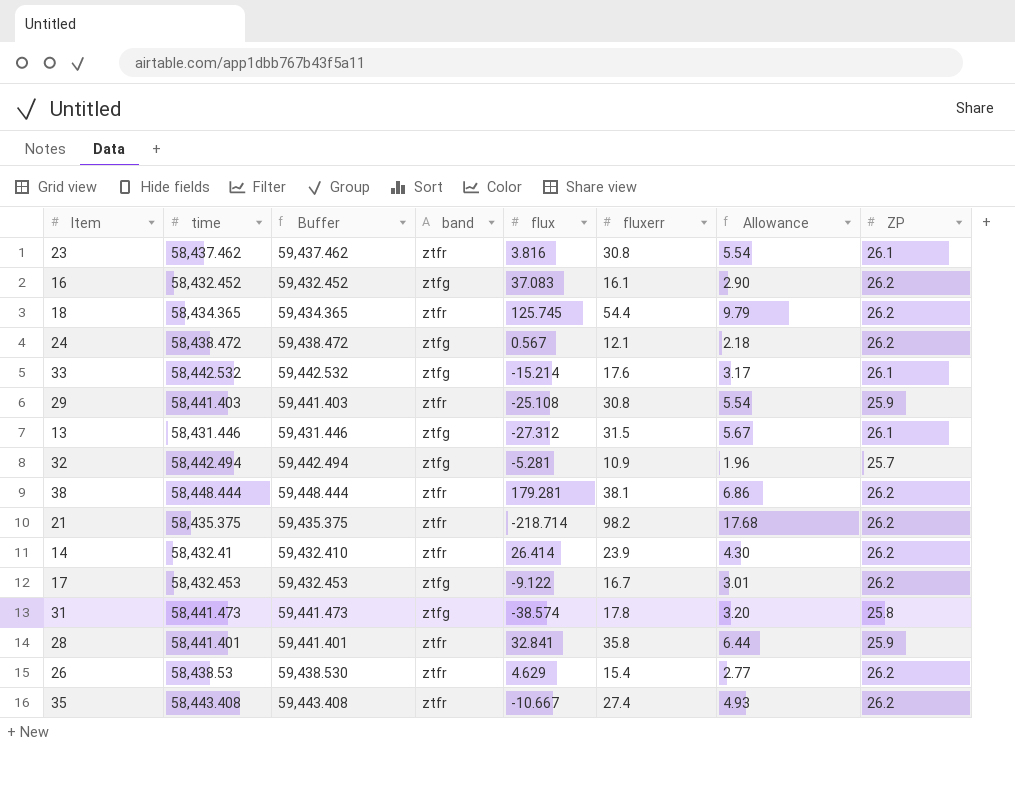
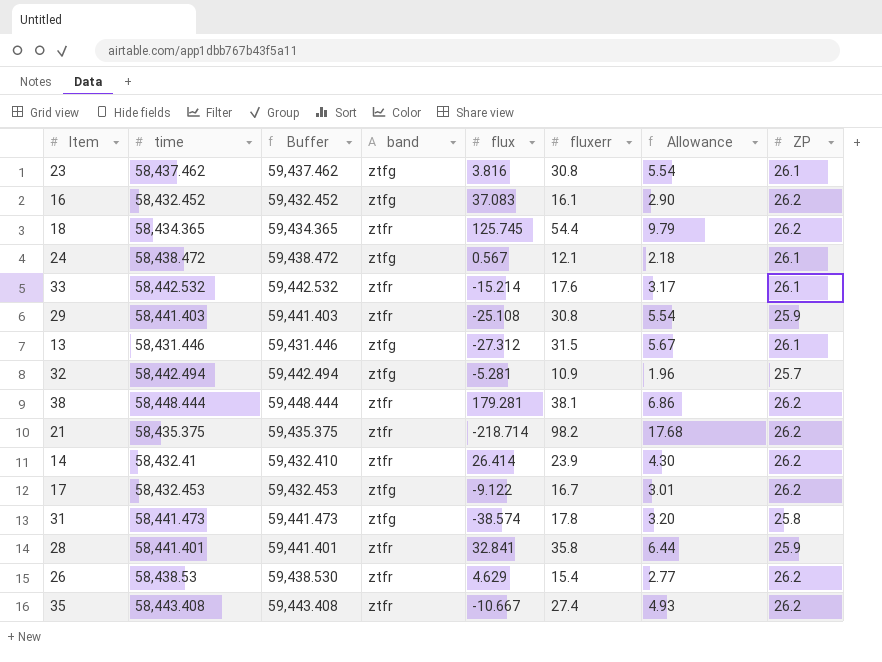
23 | band: ztfr -> ztfg
24 | ZP: 26.2 -> 26.1
33 | band: ztfg -> ztfr

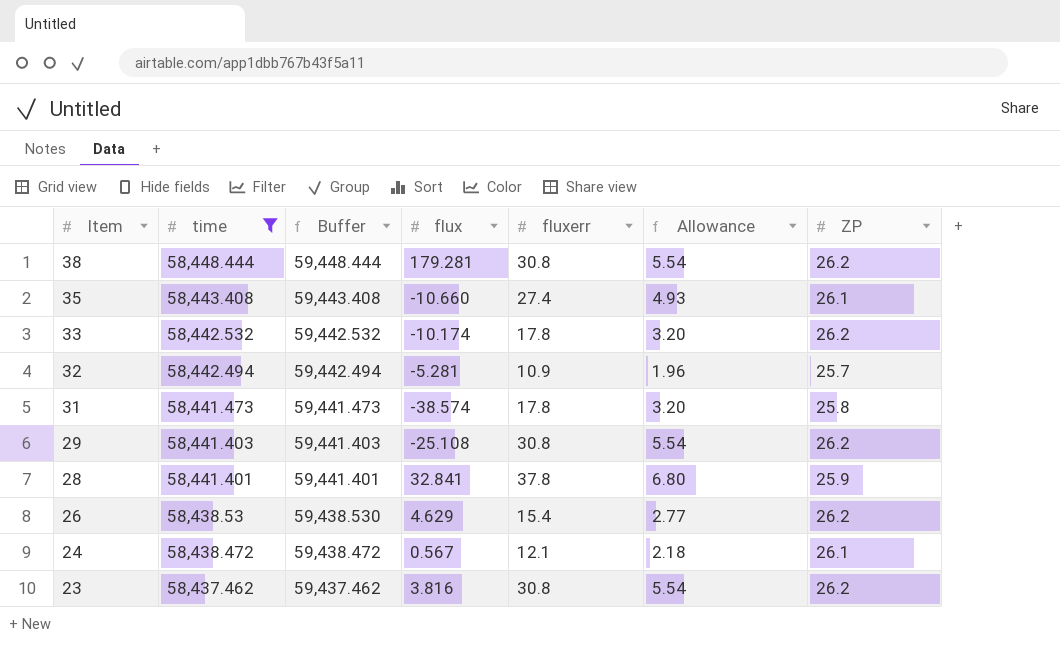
filter: none -> time >= 58,437.462
row order: none -> Item descending
column band | position: 4 -> none
38 | fluxerr: 38.1 -> 30.8
38 | Allowance: 6.86 -> 5.54
35 | flux: -10.667 -> -10.660
35 | ZP: 26.2 -> 26.1
33 | flux: -15.214 -> -10.174
33 | fluxerr: 17.6 -> 17.8
33 | Allowance: 3.17 -> 3.20
33 | ZP: 26.1 -> 26.2
29 | ZP: 25.9 -> 26.2
28 | fluxerr: 35.8 -> 37.8
28 | Allowance: 6.44 -> 6.80
23 | ZP: 26.1 -> 26.2

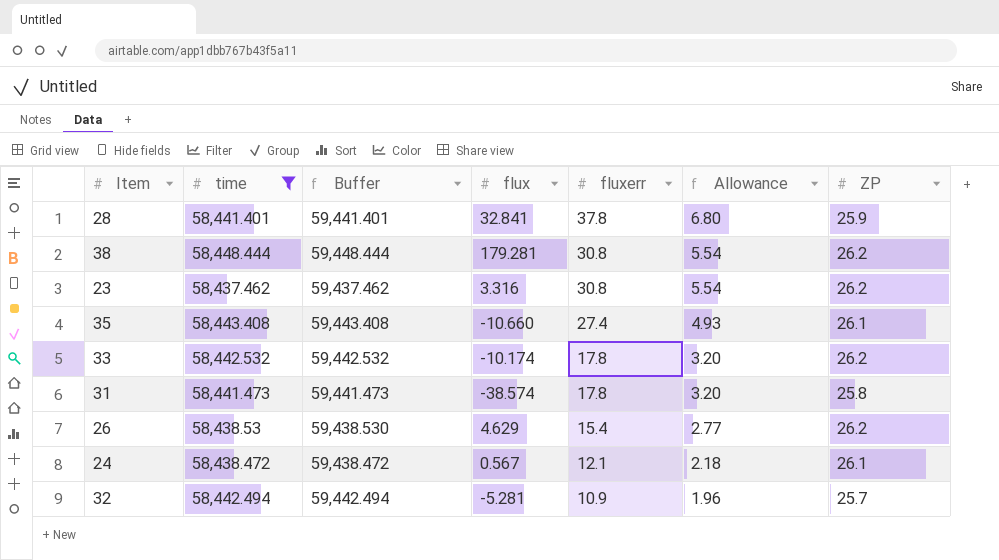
row order: Item descending -> fluxerr descending
row 29: 58,441.403 | 59,441.403 | -25.108 | 30.8 | 5.54 | 26.2 -> none
23 | flux: 3.816 -> 3.316

